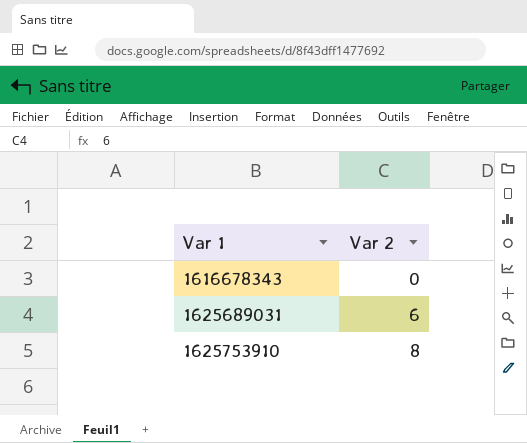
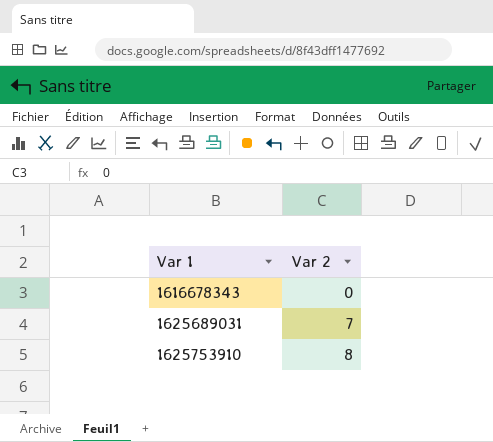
1625689031 | Var 2: 6 -> 7

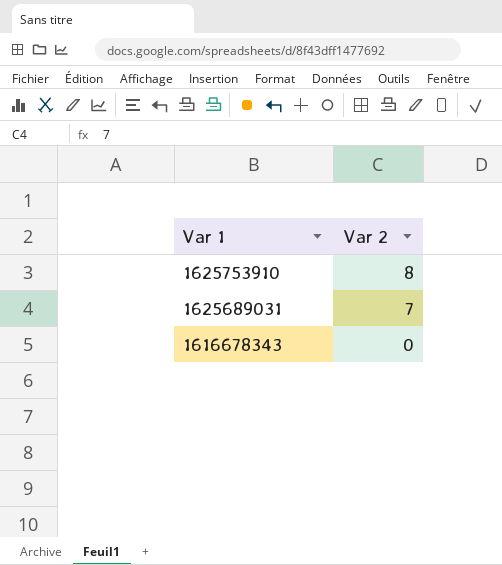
row order: Var 1 ascending -> Var 1 descending

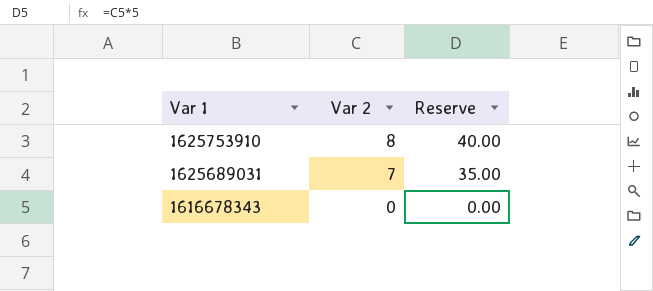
column Reserve | formula: none -> [Var 2] * 5

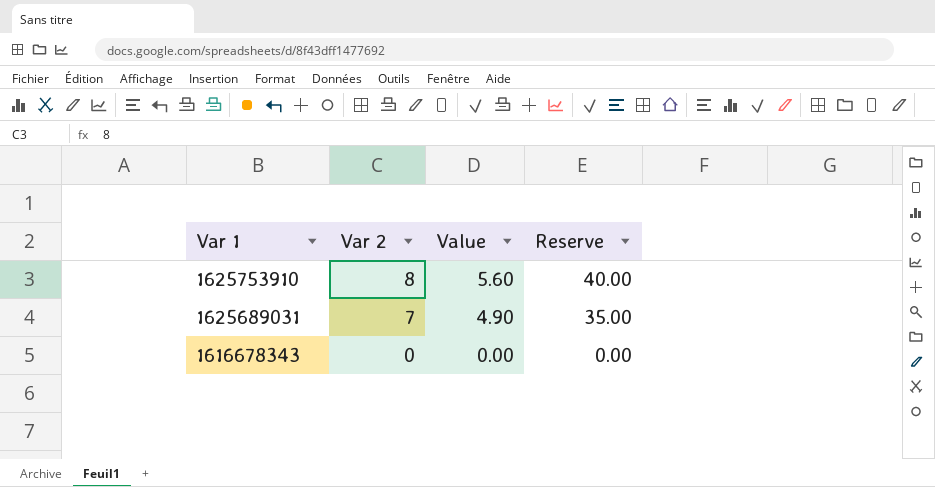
column Value | formula: none -> [Var 2] * 0.7

